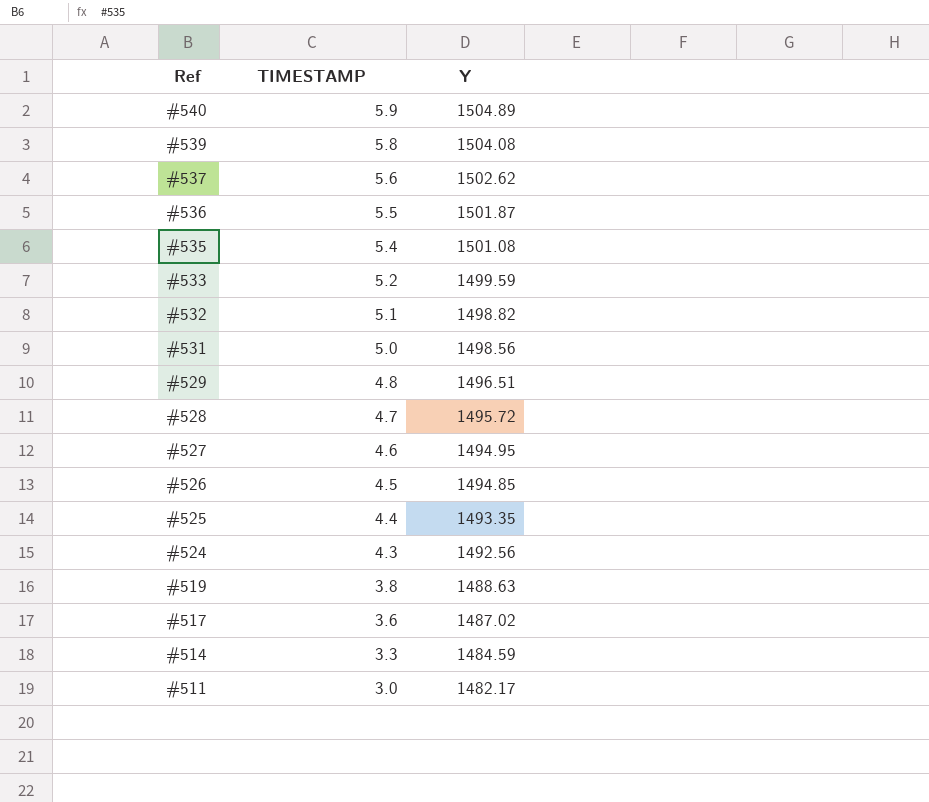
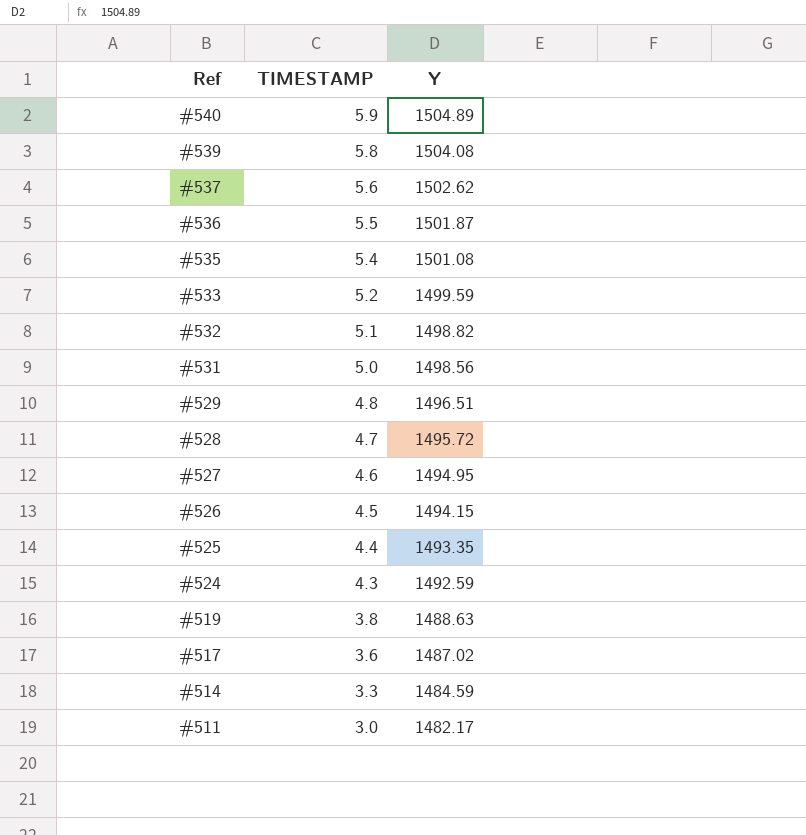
#526 | Y: 1494.85 -> 1494.15
#524 | Y: 1492.56 -> 1492.59

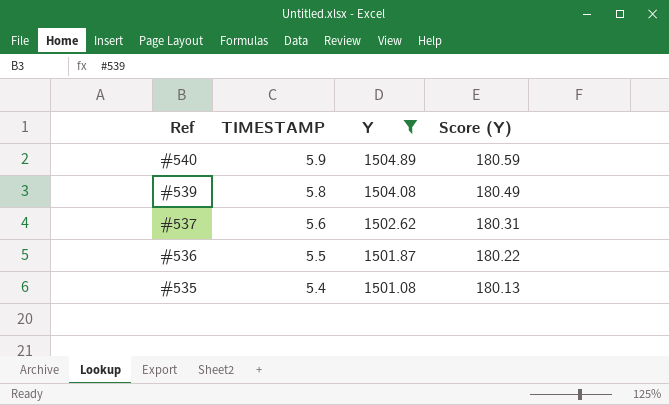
filter: none -> Y >= 1501.08
column Score (Y) | formula: none -> [Y] * 0.12

